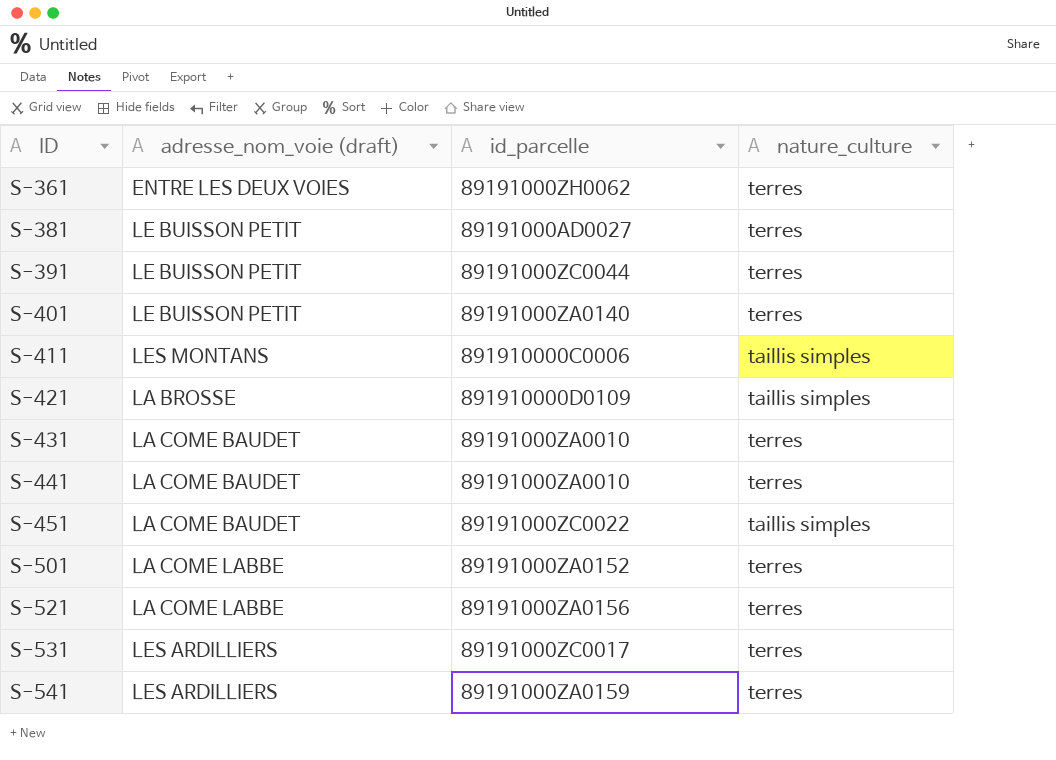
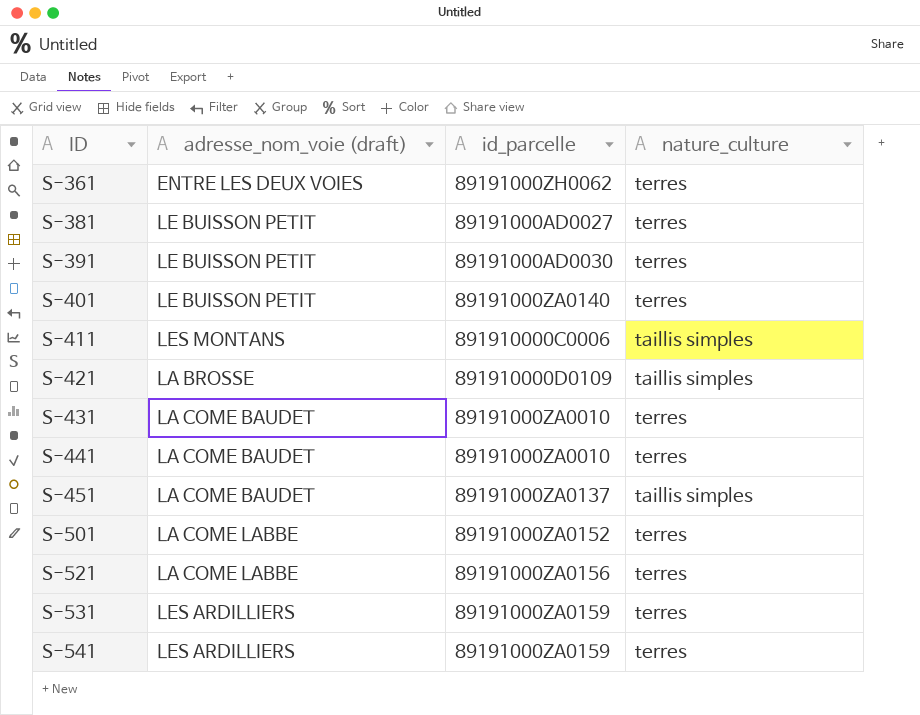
S-391 | id_parcelle: 89191000ZC0044 -> 89191000AD0030
S-451 | id_parcelle: 89191000ZC0022 -> 89191000ZA0137
S-531 | id_parcelle: 89191000ZC0017 -> 89191000ZA0159

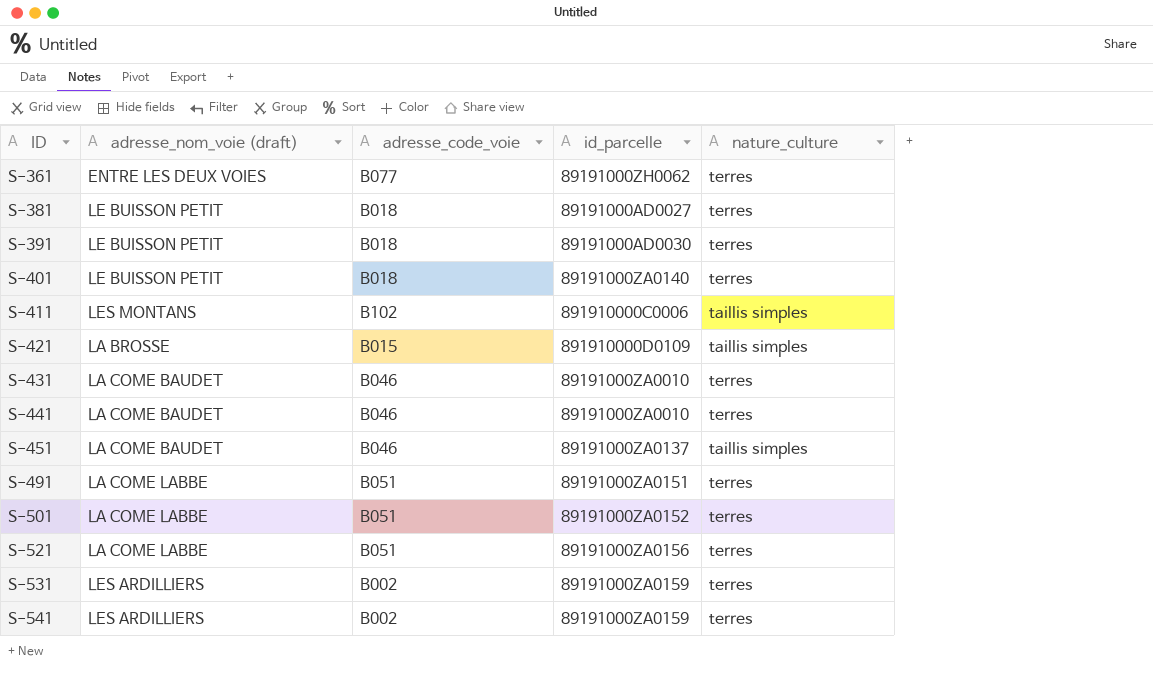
column adresse_code_voie | position: none -> 3
row S-491: none -> LA COME LABBE | B051 | 89191000ZA0151 | terres

